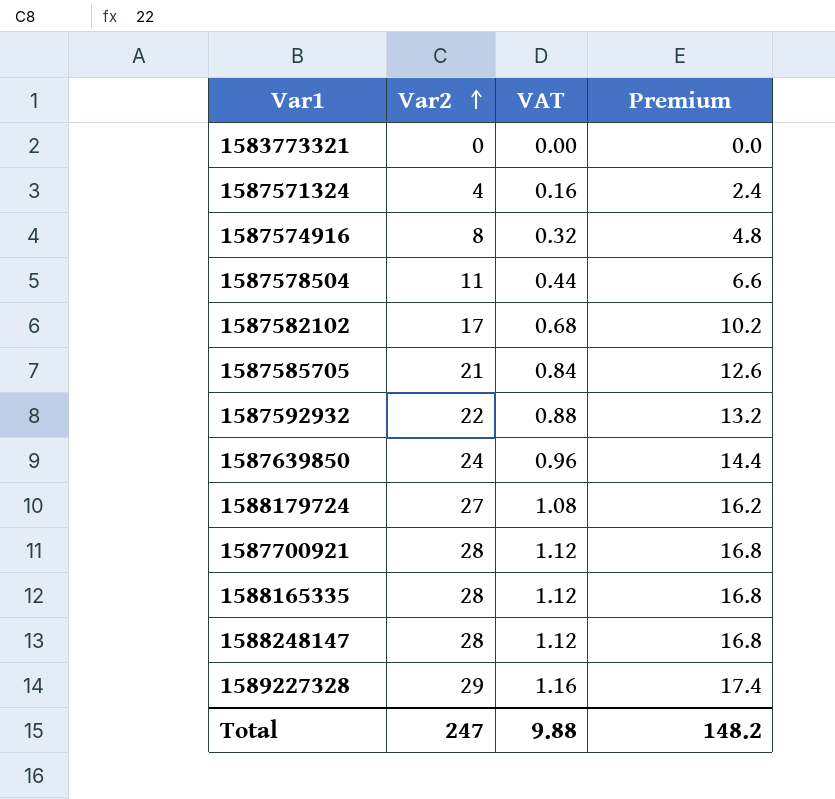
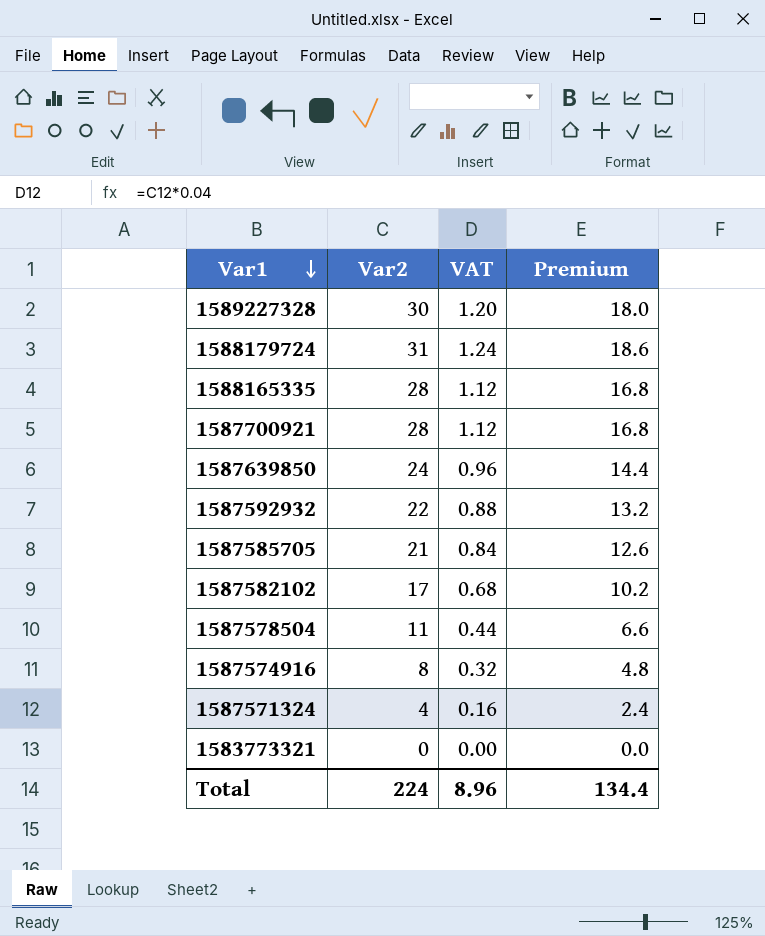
row order: Var2 ascending -> Var1 descending
row 1588248147: 28 | 1.12 | 16.8 -> none
1589227328 | Var2: 29 -> 30
1589227328 | VAT: 1.16 -> 1.20
1589227328 | Premium: 17.4 -> 18.0
1588179724 | Var2: 27 -> 31
1588179724 | VAT: 1.08 -> 1.24
1588179724 | Premium: 16.2 -> 18.6
Total | Var2: 247 -> 224
Total | VAT: 9.88 -> 8.96
Total | Premium: 148.2 -> 134.4

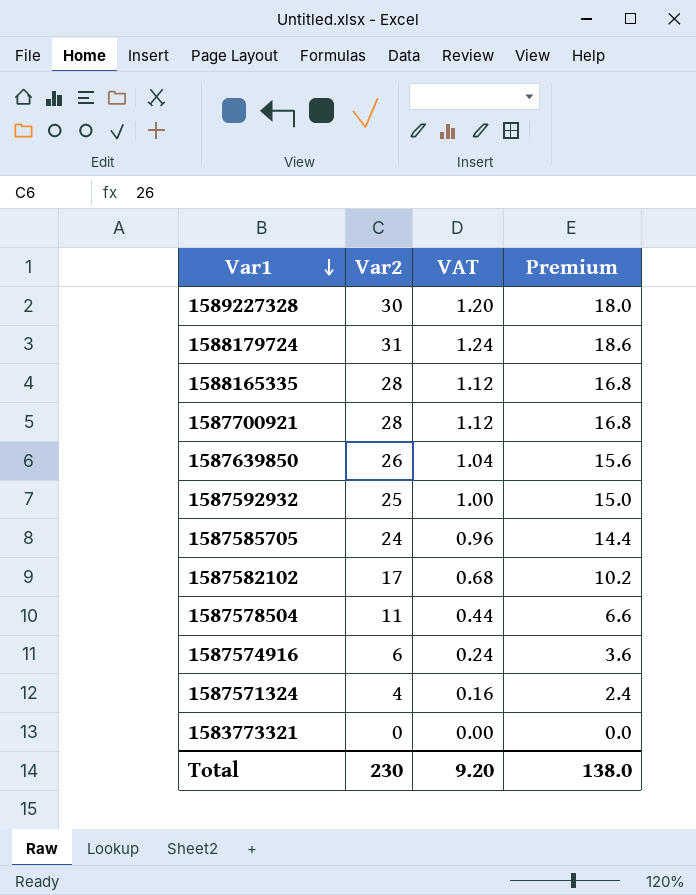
1587639850 | Var2: 24 -> 26
1587639850 | VAT: 0.96 -> 1.04
1587639850 | Premium: 14.4 -> 15.6
1587592932 | Var2: 22 -> 25
1587592932 | VAT: 0.88 -> 1.00
1587592932 | Premium: 13.2 -> 15.0
1587585705 | Var2: 21 -> 24
1587585705 | VAT: 0.84 -> 0.96
1587585705 | Premium: 12.6 -> 14.4
1587574916 | Var2: 8 -> 6
1587574916 | VAT: 0.32 -> 0.24
1587574916 | Premium: 4.8 -> 3.6
Total | Var2: 224 -> 230
Total | VAT: 8.96 -> 9.20
Total | Premium: 134.4 -> 138.0

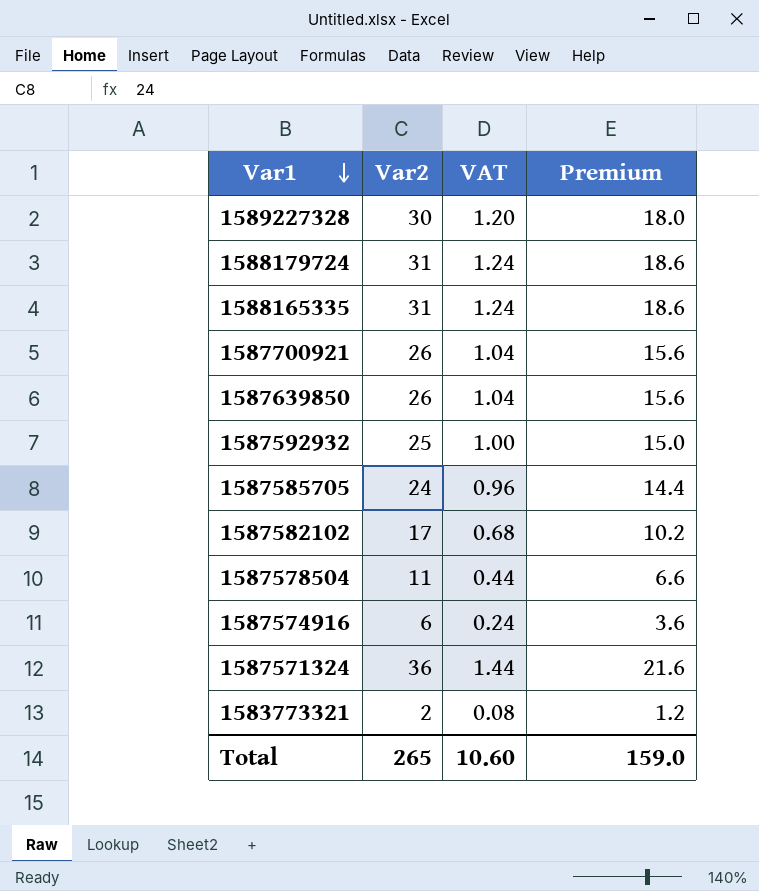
1588165335 | Var2: 28 -> 31
1588165335 | VAT: 1.12 -> 1.24
1588165335 | Premium: 16.8 -> 18.6
1587700921 | Var2: 28 -> 26
1587700921 | VAT: 1.12 -> 1.04
1587700921 | Premium: 16.8 -> 15.6
1587571324 | Var2: 4 -> 36
1587571324 | VAT: 0.16 -> 1.44
1587571324 | Premium: 2.4 -> 21.6
1583773321 | Var2: 0 -> 2
1583773321 | VAT: 0.00 -> 0.08
1583773321 | Premium: 0.0 -> 1.2
Total | Var2: 230 -> 265
Total | VAT: 9.20 -> 10.60
Total | Premium: 138.0 -> 159.0

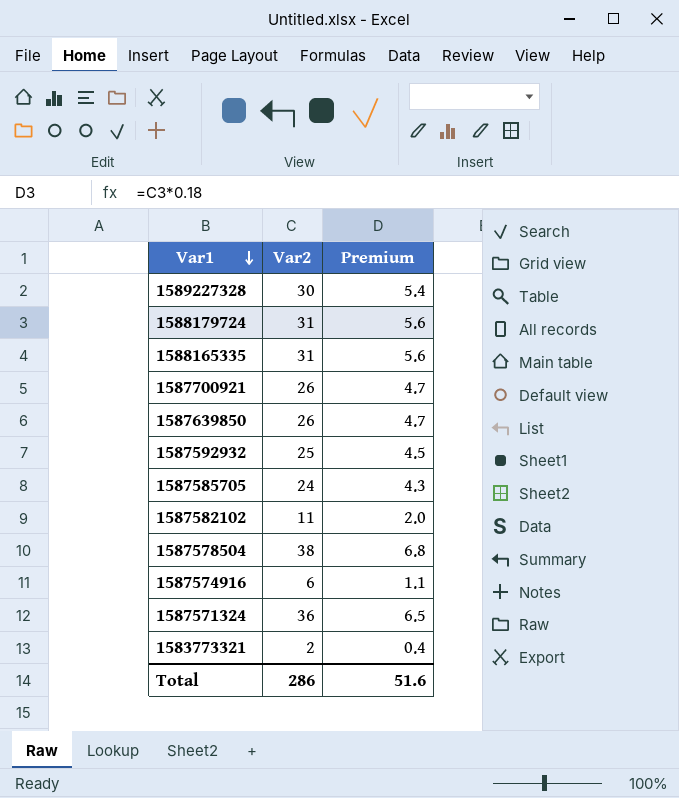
column VAT | formula: [Var2] * 0.04 -> none
column Premium | formula: [Var2] * 0.6 -> [Var2] * 0.18
1587582102 | Var2: 17 -> 11
1587578504 | Var2: 11 -> 38
Total | Var2: 265 -> 286
Total | Premium: 159.0 -> 51.6

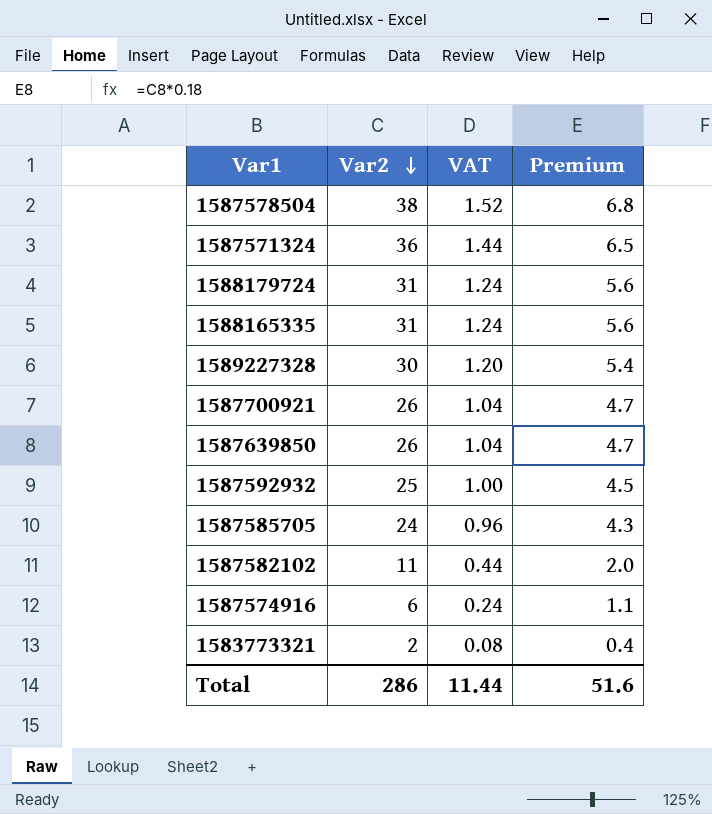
row order: Var1 descending -> Var2 descending
column VAT | formula: none -> [Var2] * 0.04

